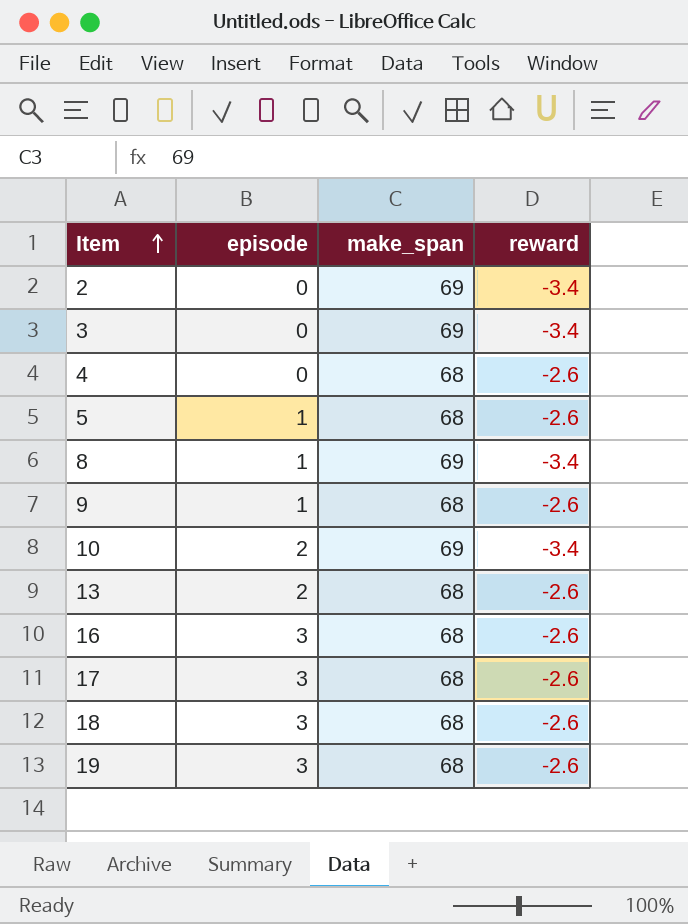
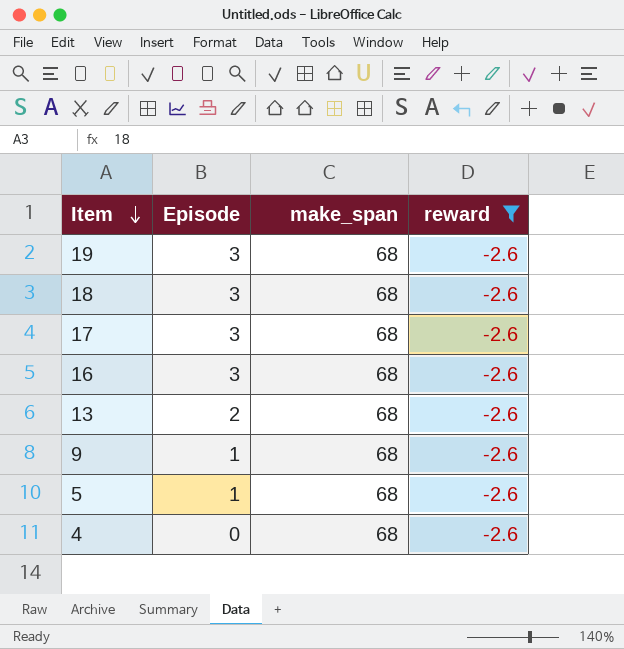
filter: none -> reward = -2.6
row order: Item ascending -> Item descending
column name: episode -> Episode

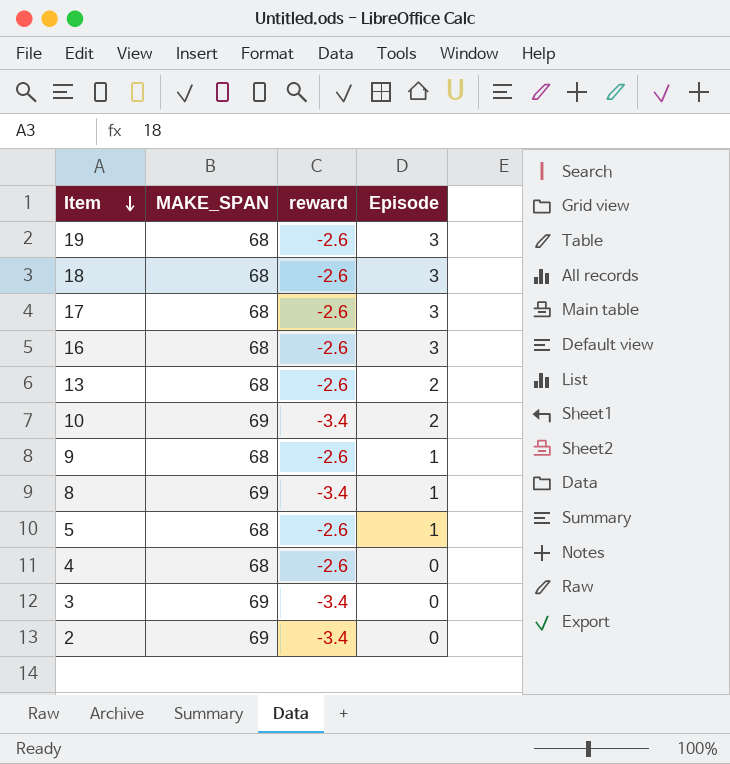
filter: reward = -2.6 -> none
column name: make_span -> MAKE_SPAN
column Episode | position: 2 -> 4

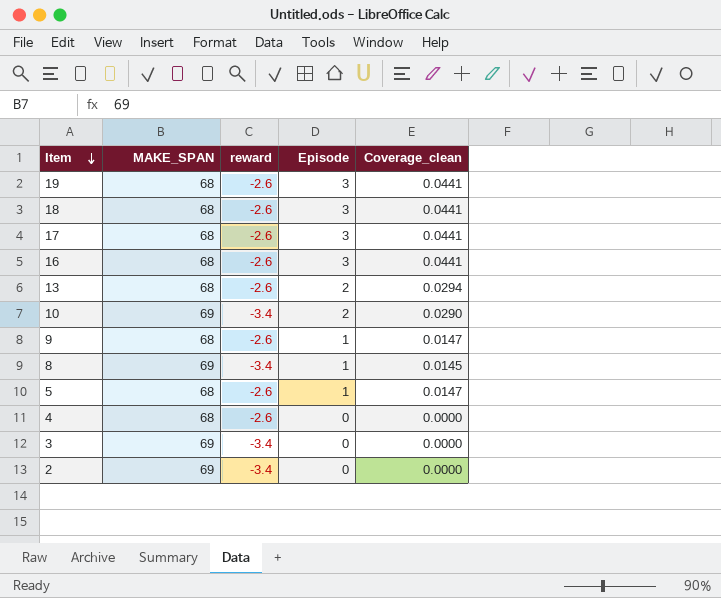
column Coverage_clean | formula: none -> [Episode] / [MAKE_SPAN]

